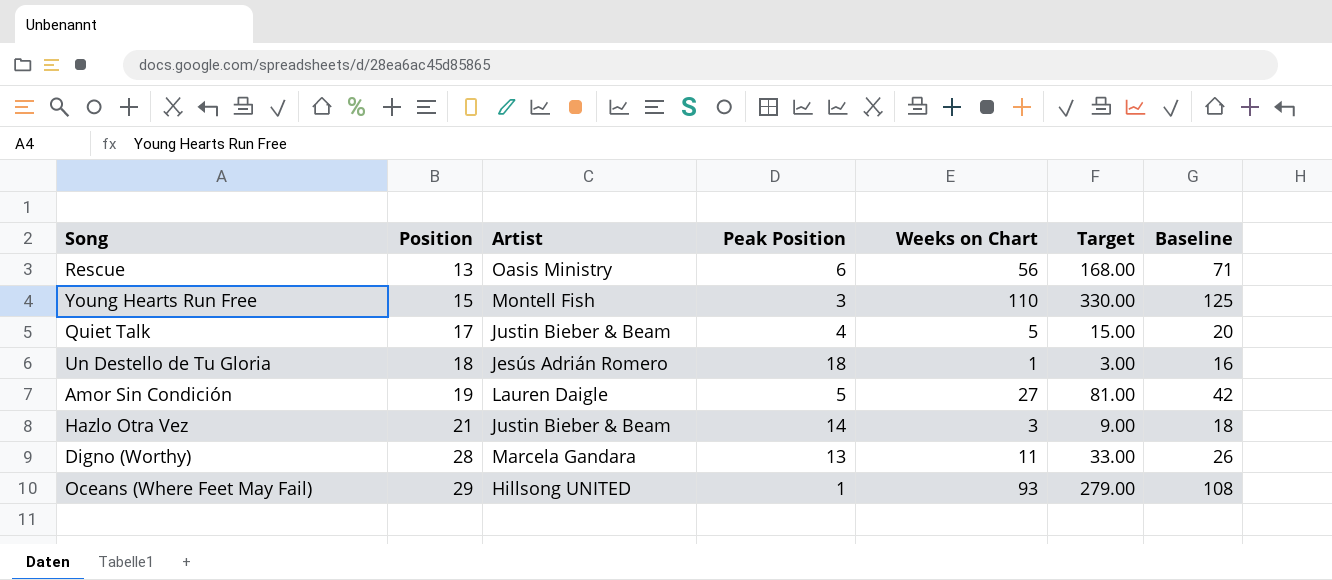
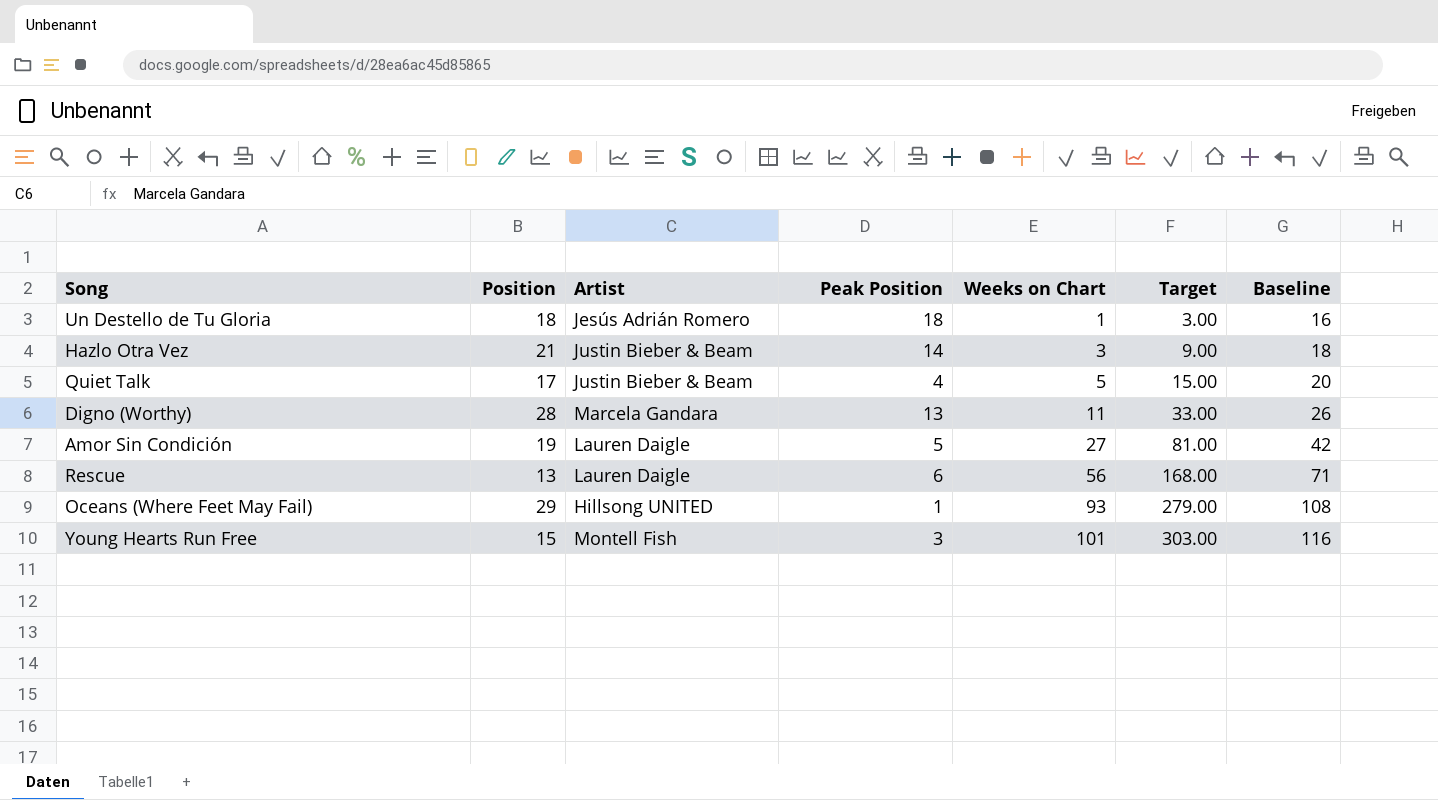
row order: Position ascending -> Weeks on Chart ascending
Rescue | Artist: Oasis Ministry -> Lauren Daigle
Young Hearts Run Free | Weeks on Chart: 110 -> 101
Young Hearts Run Free | Target: 330.00 -> 303.00
Young Hearts Run Free | Baseline: 125 -> 116

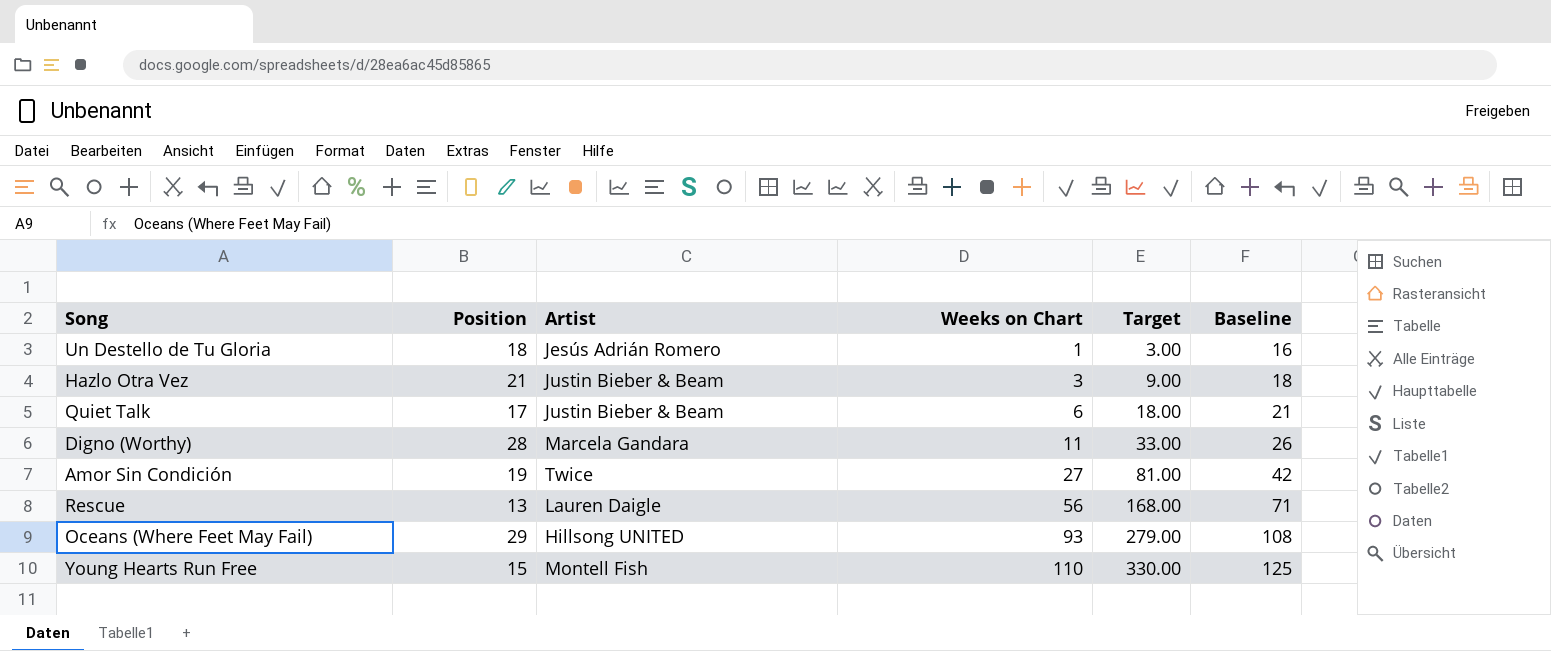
column Peak Position | position: 4 -> none
Quiet Talk | Weeks on Chart: 5 -> 6
Quiet Talk | Target: 15.00 -> 18.00
Quiet Talk | Baseline: 20 -> 21
Amor Sin Condición | Artist: Lauren Daigle -> Twice
Young Hearts Run Free | Weeks on Chart: 101 -> 110
Young Hearts Run Free | Target: 303.00 -> 330.00
Young Hearts Run Free | Baseline: 116 -> 125

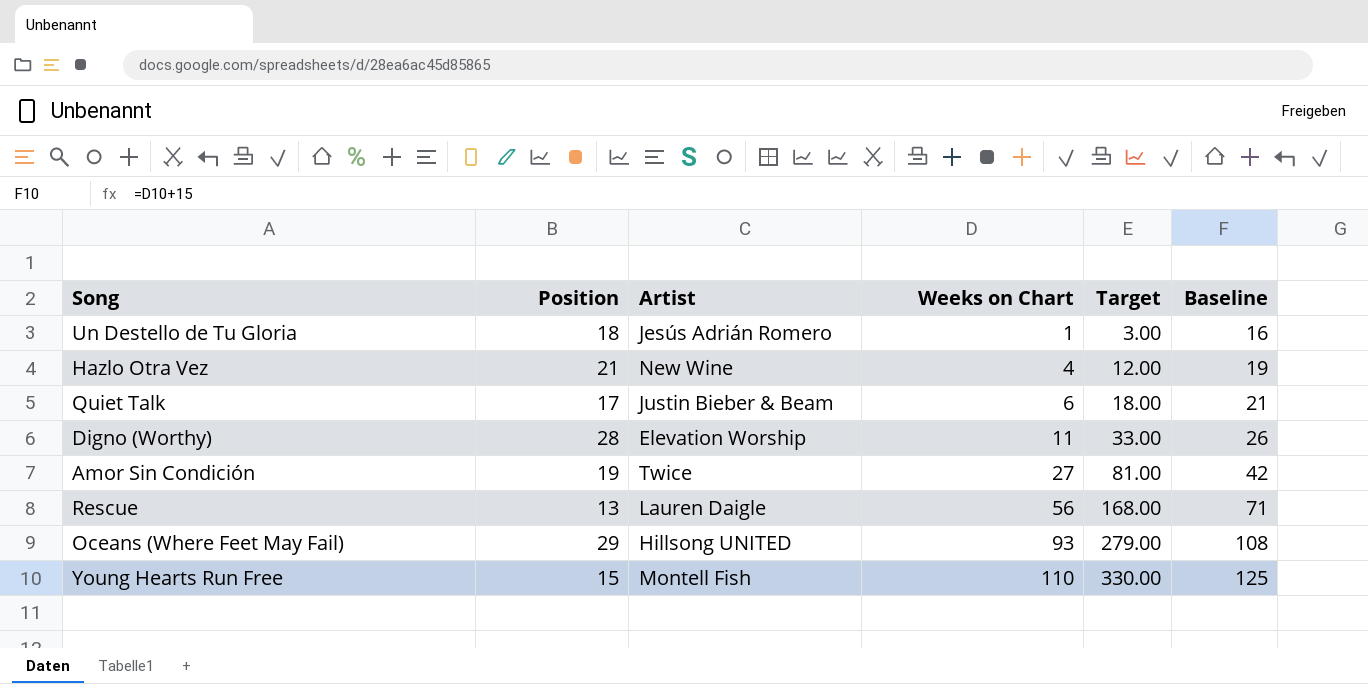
Hazlo Otra Vez | Artist: Justin Bieber & Beam -> New Wine
Hazlo Otra Vez | Weeks on Chart: 3 -> 4
Hazlo Otra Vez | Target: 9.00 -> 12.00
Hazlo Otra Vez | Baseline: 18 -> 19
Digno (Worthy) | Artist: Marcela Gandara -> Elevation Worship

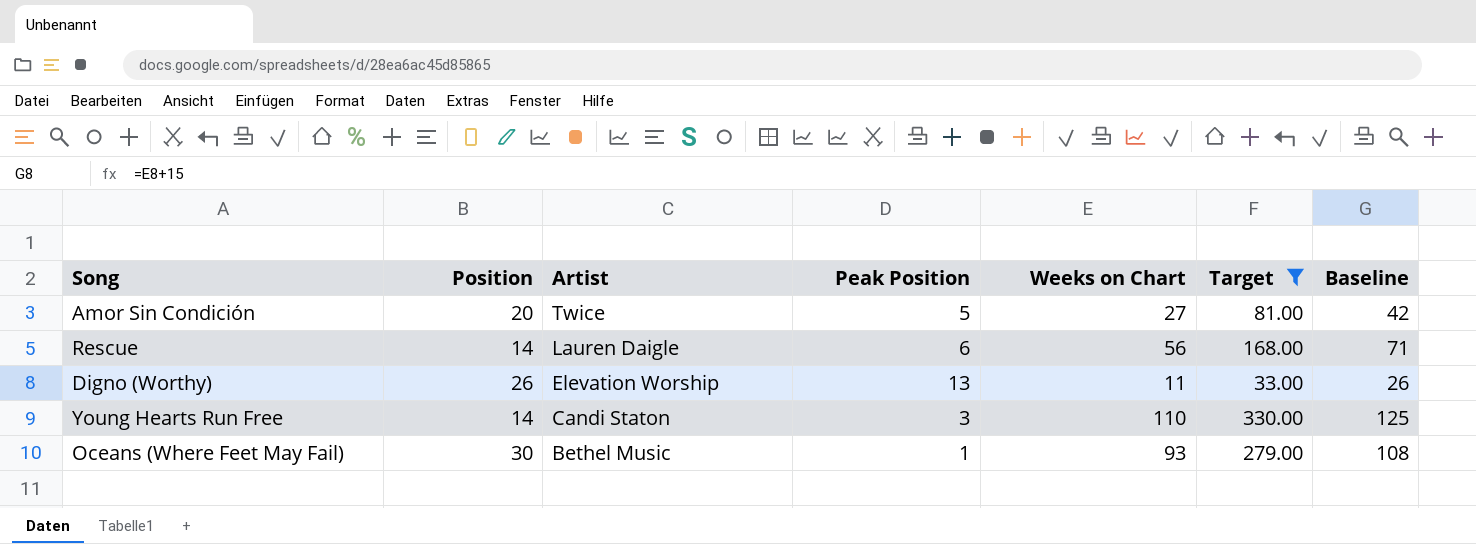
filter: none -> Target >= 33.00
row order: Weeks on Chart ascending -> Artist descending
column Peak Position | position: none -> 4
Amor Sin Condición | Position: 19 -> 20
Rescue | Position: 13 -> 14
Digno (Worthy) | Position: 28 -> 26
Young Hearts Run Free | Position: 15 -> 14
Young Hearts Run Free | Artist: Montell Fish -> Candi Staton
Oceans (Where Feet May Fail) | Position: 29 -> 30
Oceans (Where Feet May Fail) | Artist: Hillsong UNITED -> Bethel Music

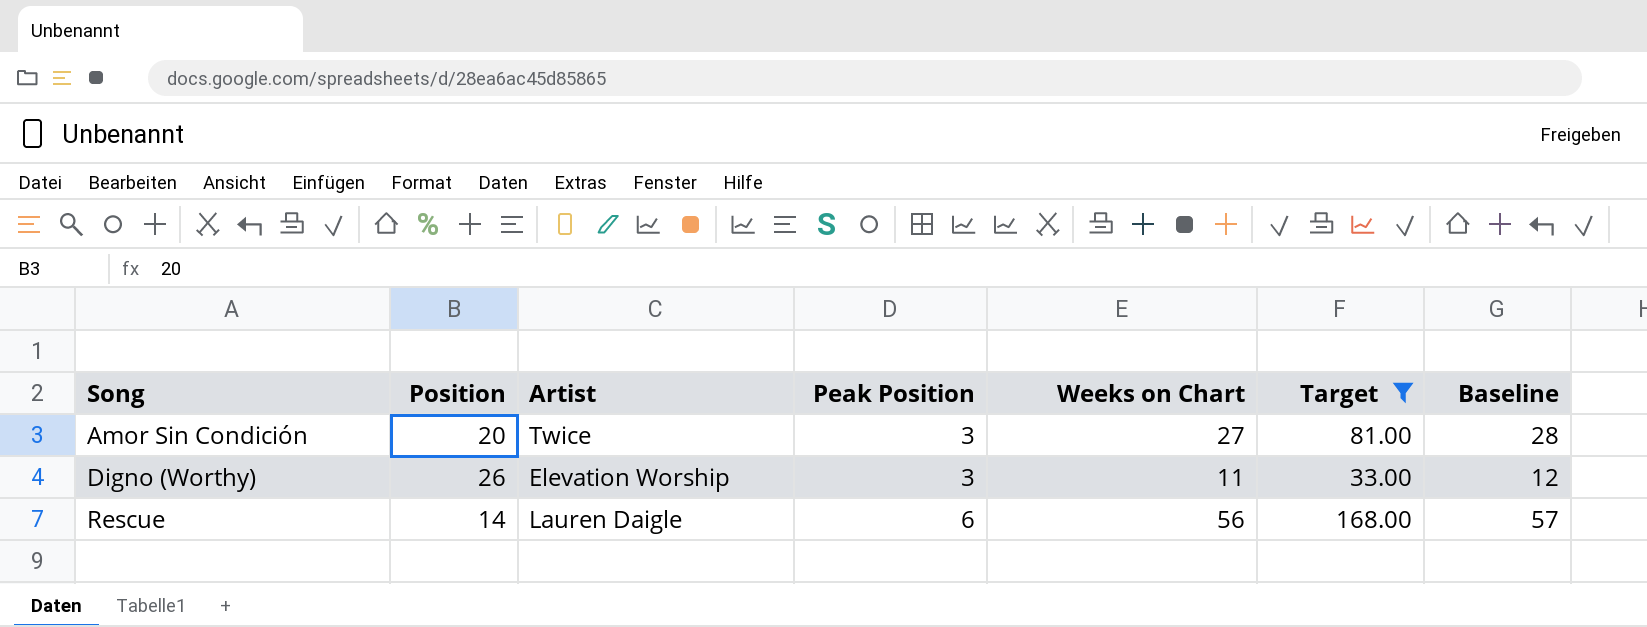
row order: Artist descending -> Song ascending
column Baseline | formula: [Weeks on Chart] + 15 -> [Weeks on Chart] + 1
row Young Hearts Run Free: 14 | Candi Staton | 3 | 110 | 330.00 | 125 -> none
row Oceans (Where Feet May Fail): 30 | Bethel Music | 1 | 93 | 279.00 | 108 -> none
Amor Sin Condición | Peak Position: 5 -> 3
Digno (Worthy) | Peak Position: 13 -> 3

